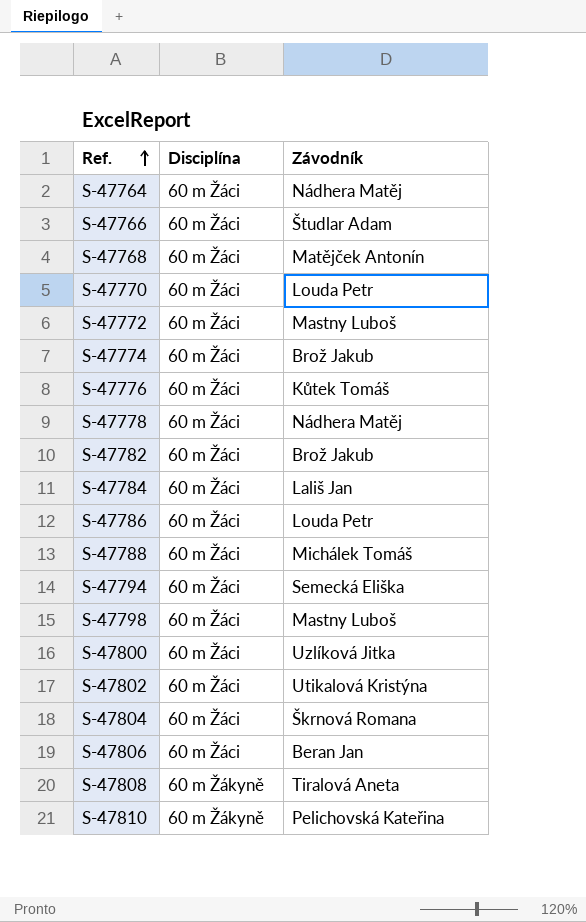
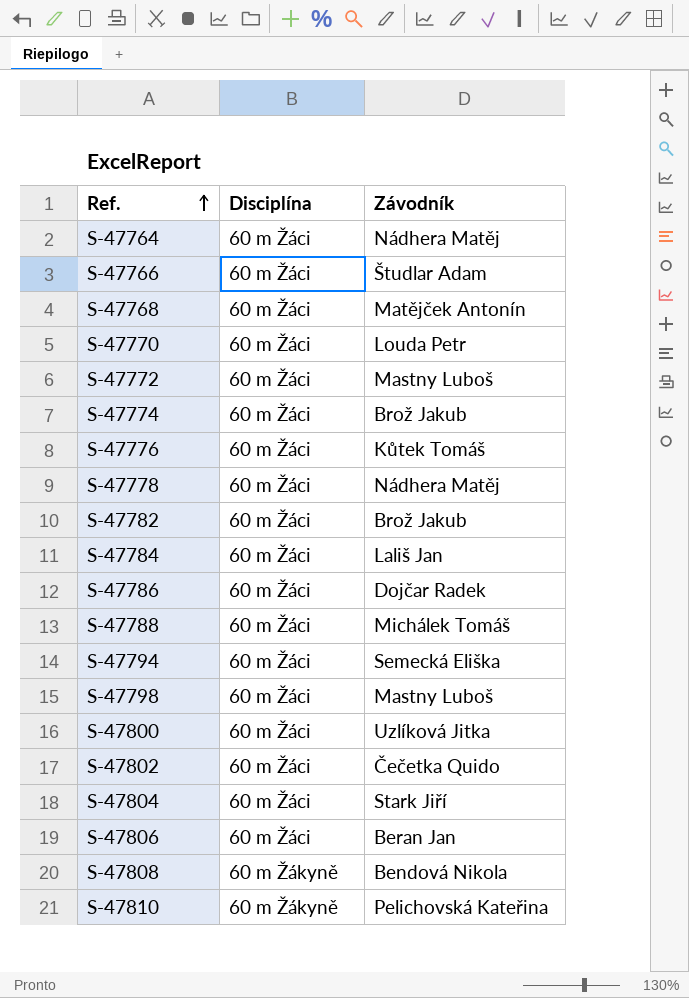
S-47786 | Závodník: Louda Petr -> Dojčar Radek
S-47802 | Závodník: Utikalová Kristýna -> Čečetka Quido
S-47804 | Závodník: Škrnová Romana -> Stark Jiří
S-47808 | Závodník: Tiralová Aneta -> Bendová Nikola

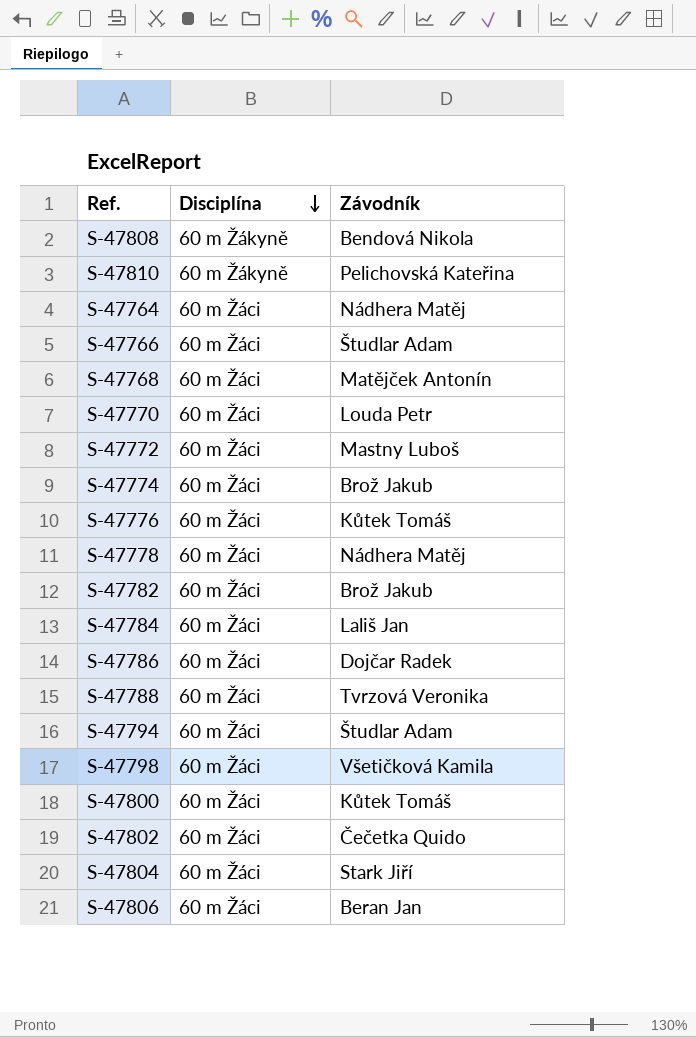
row order: Ref. ascending -> Disciplína descending
S-47788 | Závodník: Michálek Tomáš -> Tvrzová Veronika
S-47794 | Závodník: Semecká Eliška -> Študlar Adam
S-47798 | Závodník: Mastny Luboš -> Všetičková Kamila
S-47800 | Závodník: Uzlíková Jitka -> Kůtek Tomáš

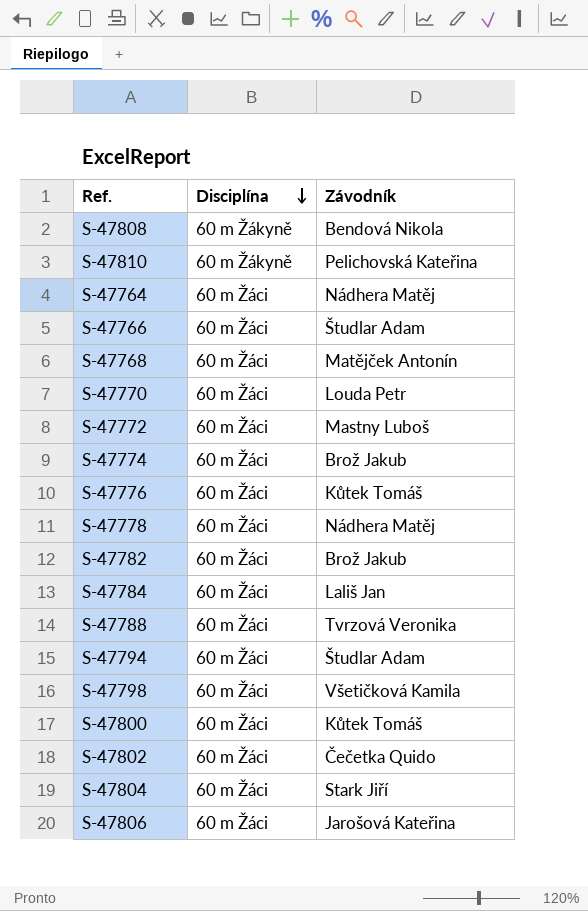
row S-47786: 60 m Žáci | Dojčar Radek -> none
S-47806 | Závodník: Beran Jan -> Jarošová Kateřina

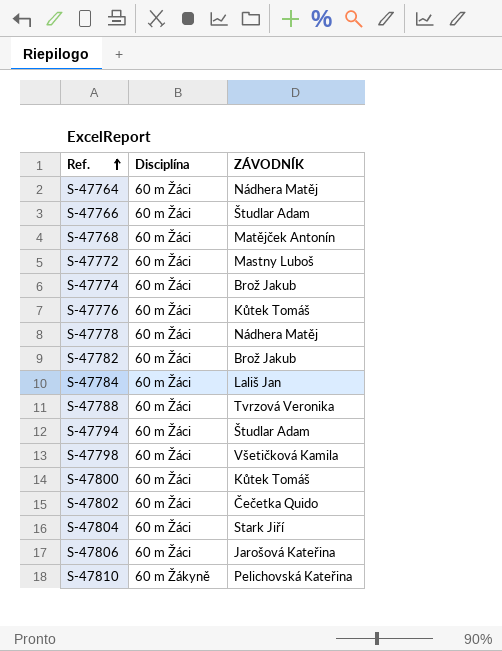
row order: Disciplína descending -> Ref. ascending
column name: Závodník -> ZÁVODNÍK
row S-47808: 60 m Žákyně | Bendová Nikola -> none
row S-47770: 60 m Žáci | Louda Petr -> none

